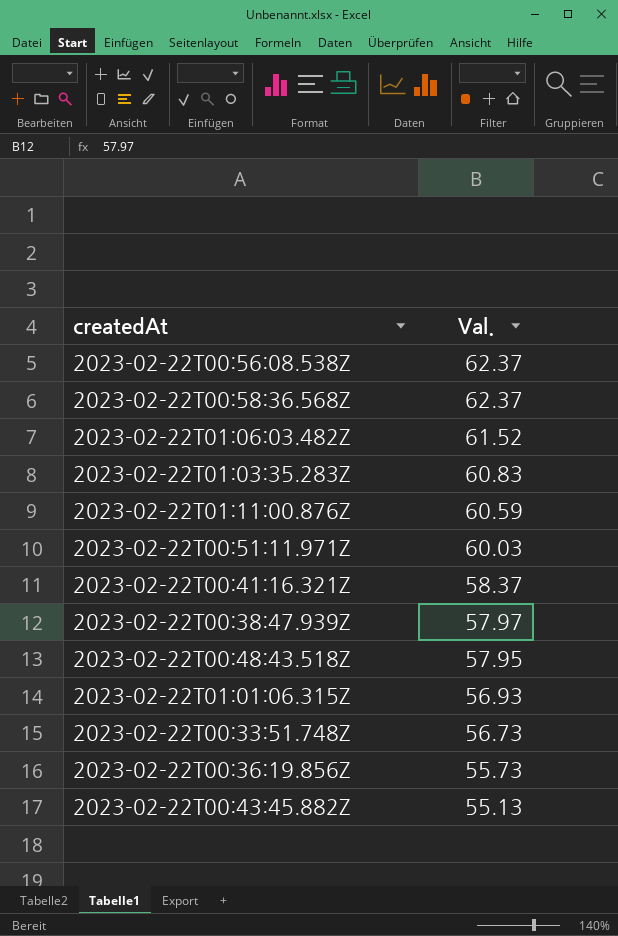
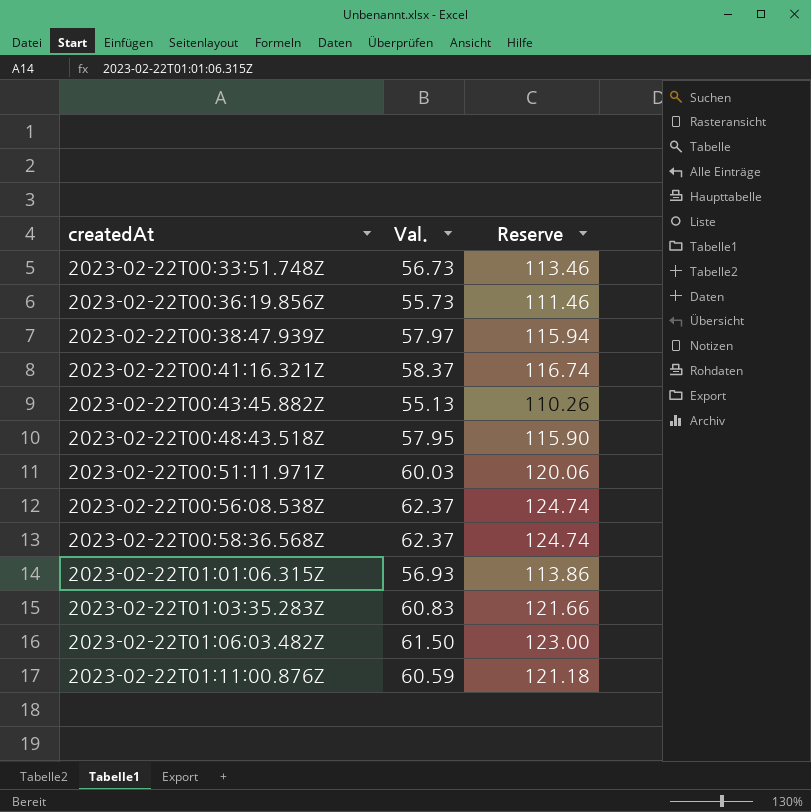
row order: Val. descending -> createdAt ascending
column Reserve | formula: none -> [Val.] * 2
2023-02-22T01:06:03.482Z | Val.: 61.52 -> 61.50

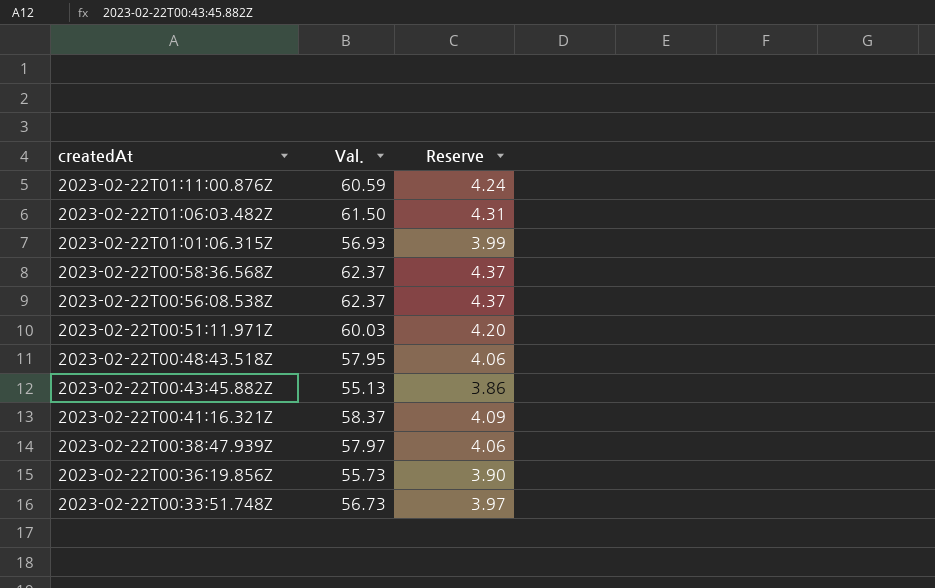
row order: createdAt ascending -> createdAt descending
column Reserve | formula: [Val.] * 2 -> [Val.] * 0.07
row 2023-02-22T01:03:35.283Z: 60.83 | 121.66 -> none

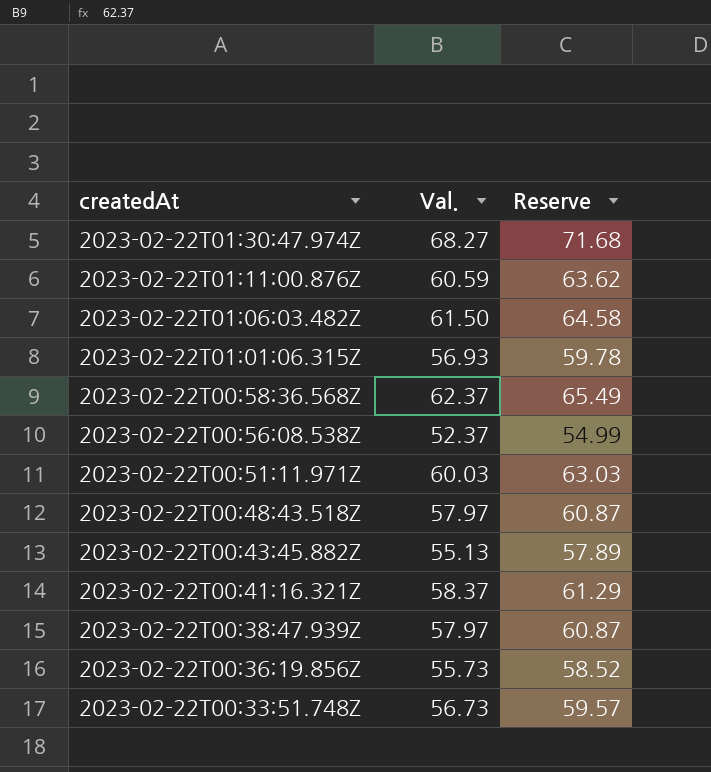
column Reserve | formula: [Val.] * 0.07 -> [Val.] * 1.05
row 2023-02-22T01:30:47.974Z: none -> 68.27 | 71.68
2023-02-22T00:56:08.538Z | Val.: 62.37 -> 52.37
2023-02-22T00:48:43.518Z | Val.: 57.95 -> 57.97

